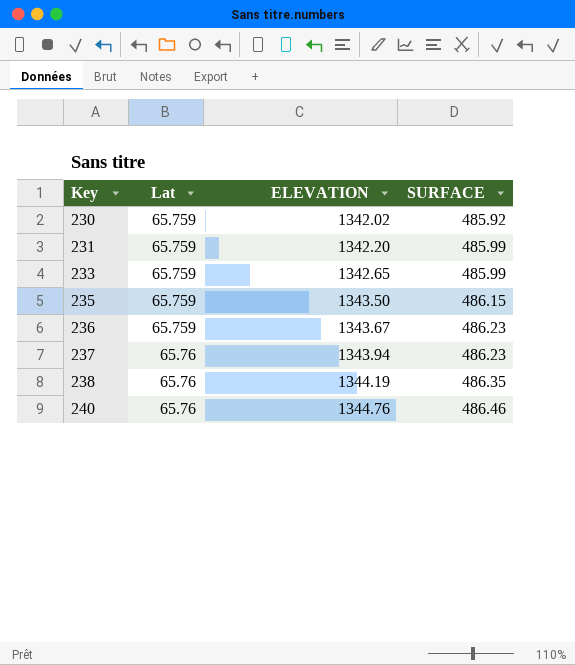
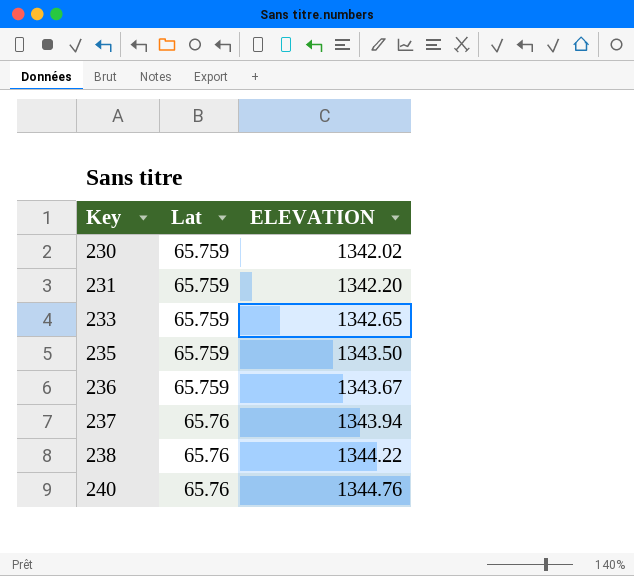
column SURFACE | position: 4 -> none
238 | ELEVATION: 1344.19 -> 1344.22

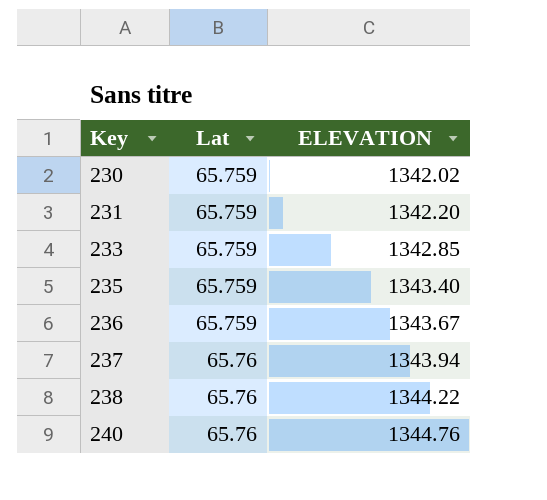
233 | ELEVATION: 1342.65 -> 1342.85
235 | ELEVATION: 1343.50 -> 1343.40

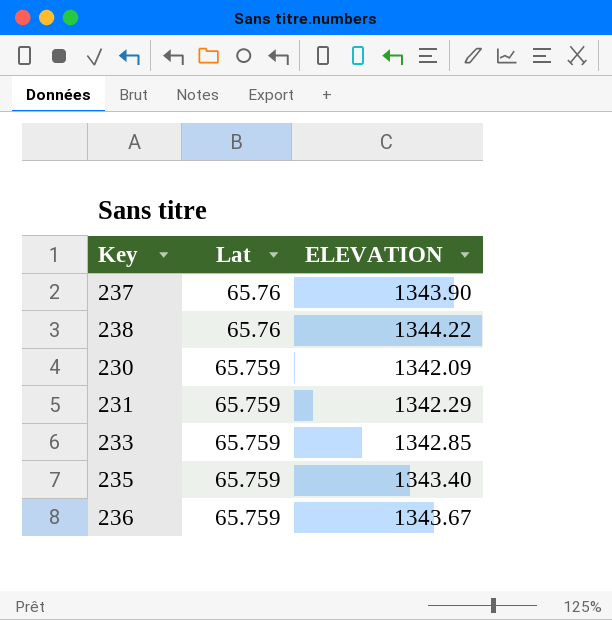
row order: Key ascending -> Lat descending
row 240: 65.76 | 1344.76 -> none
237 | ELEVATION: 1343.94 -> 1343.90
230 | ELEVATION: 1342.02 -> 1342.09
231 | ELEVATION: 1342.20 -> 1342.29

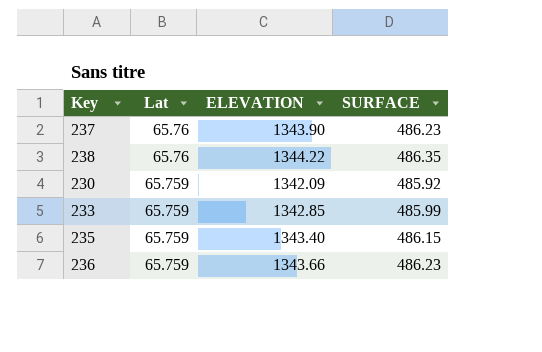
column SURFACE | position: none -> 4
row 231: 65.759 | 1342.29 -> none
236 | ELEVATION: 1343.67 -> 1343.66

